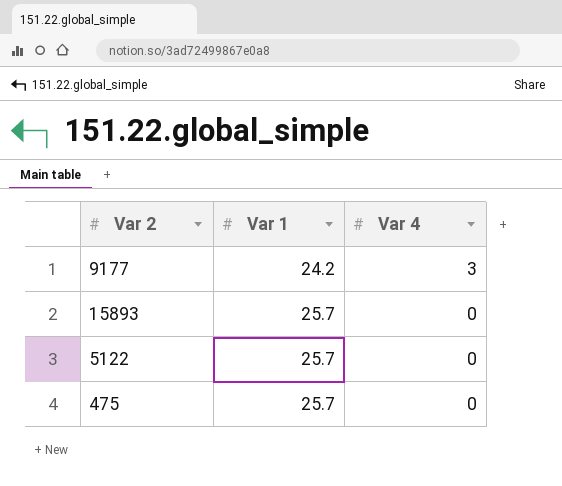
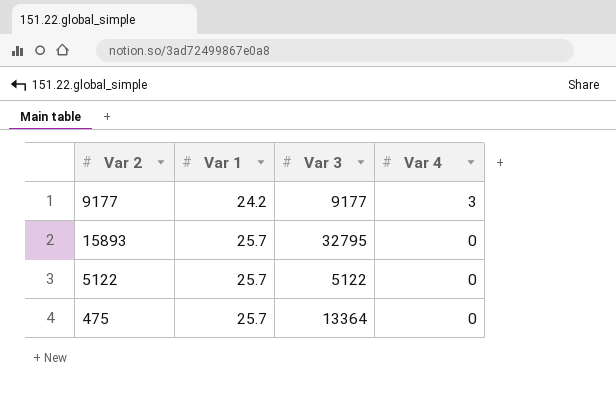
column Var 3 | position: none -> 3

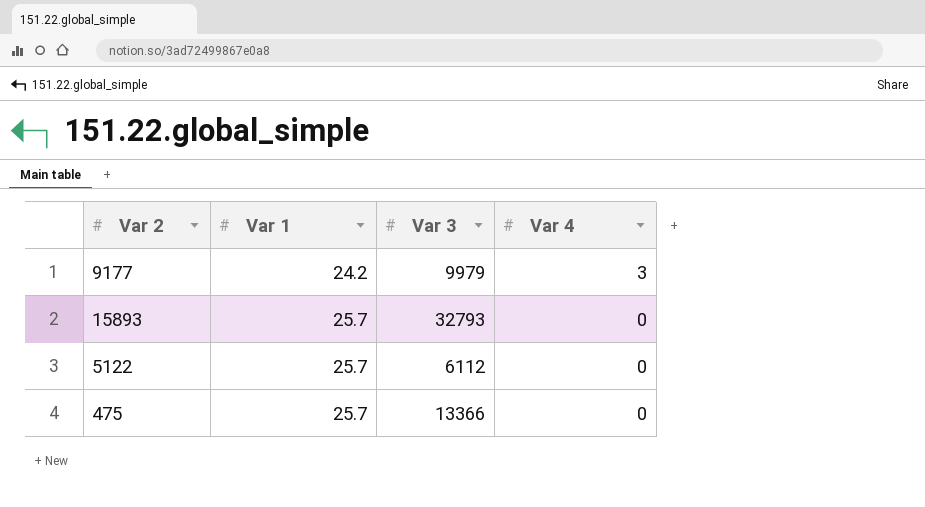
9177 | Var 3: 9177 -> 9979
15893 | Var 3: 32795 -> 32793
5122 | Var 3: 5122 -> 6112
475 | Var 3: 13364 -> 13366

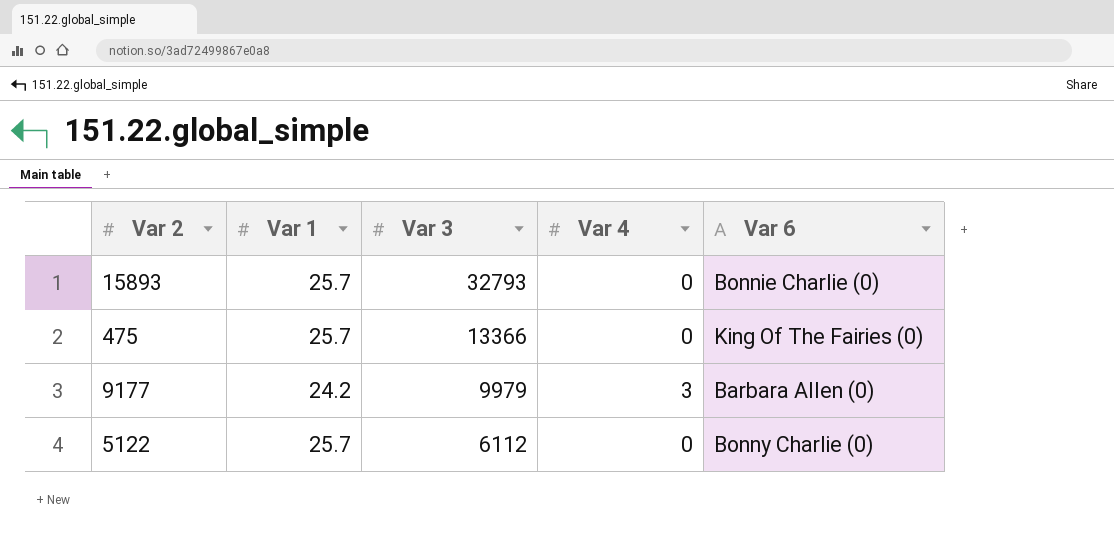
row order: Var 1 ascending -> Var 3 descending
column Var 6 | position: none -> 5

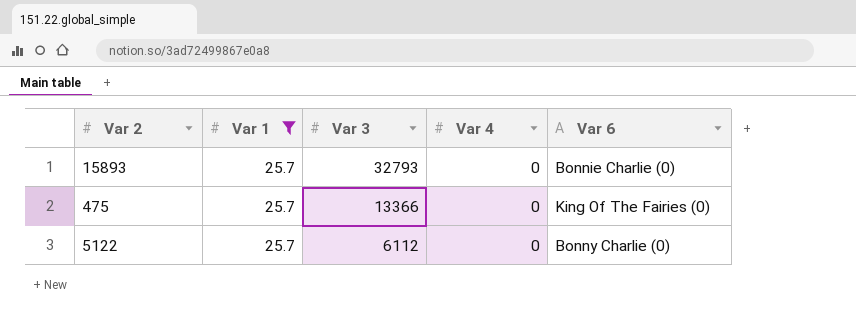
filter: none -> Var 1 = 25.7

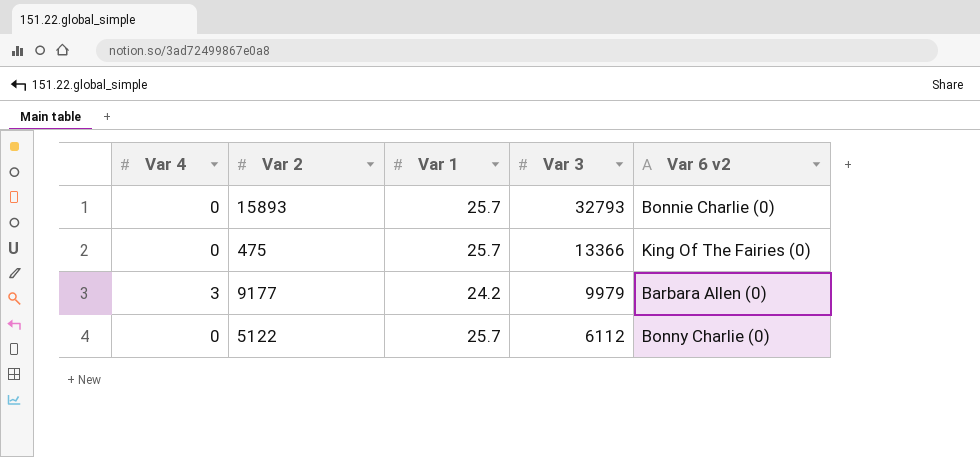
filter: Var 1 = 25.7 -> none
column Var 4 | position: 4 -> 1
column name: Var 6 -> Var 6 v2

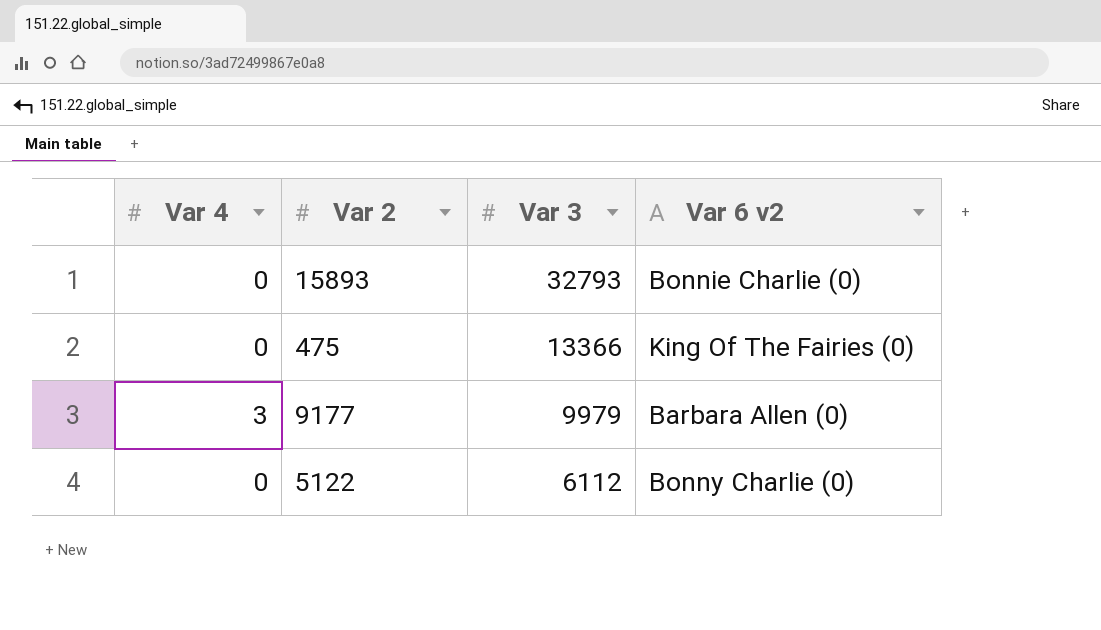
column Var 1 | position: 3 -> none

